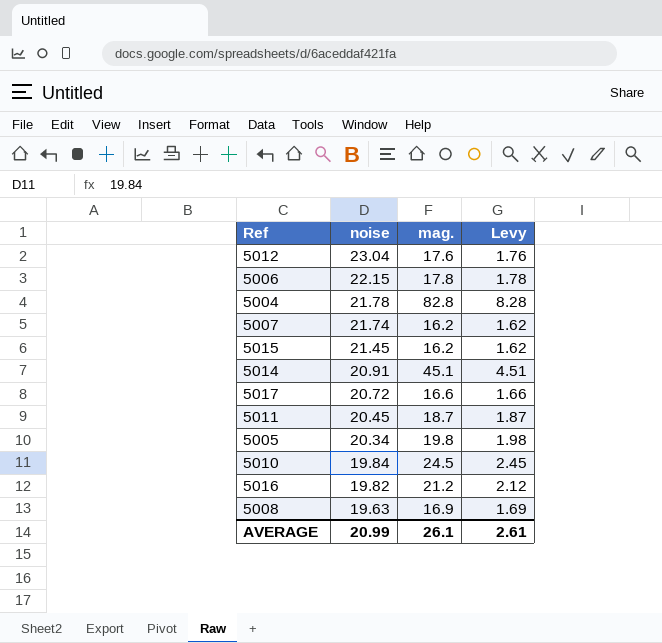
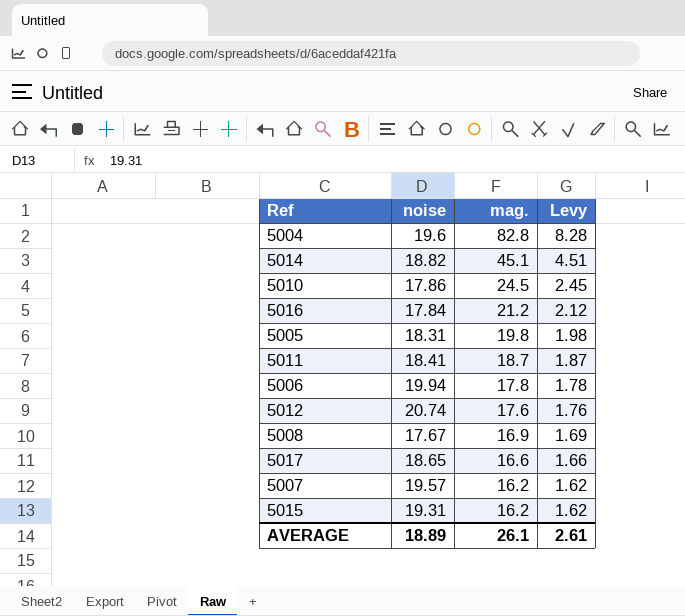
row order: noise descending -> mag. descending
5004 | noise: 21.78 -> 19.6
5014 | noise: 20.91 -> 18.82
5010 | noise: 19.84 -> 17.86
5016 | noise: 19.82 -> 17.84
5005 | noise: 20.34 -> 18.31
5011 | noise: 20.45 -> 18.41
5006 | noise: 22.15 -> 19.94
5012 | noise: 23.04 -> 20.74
5008 | noise: 19.63 -> 17.67
5017 | noise: 20.72 -> 18.65
5007 | noise: 21.74 -> 19.57
5015 | noise: 21.45 -> 19.31
AVERAGE | noise: 20.99 -> 18.89

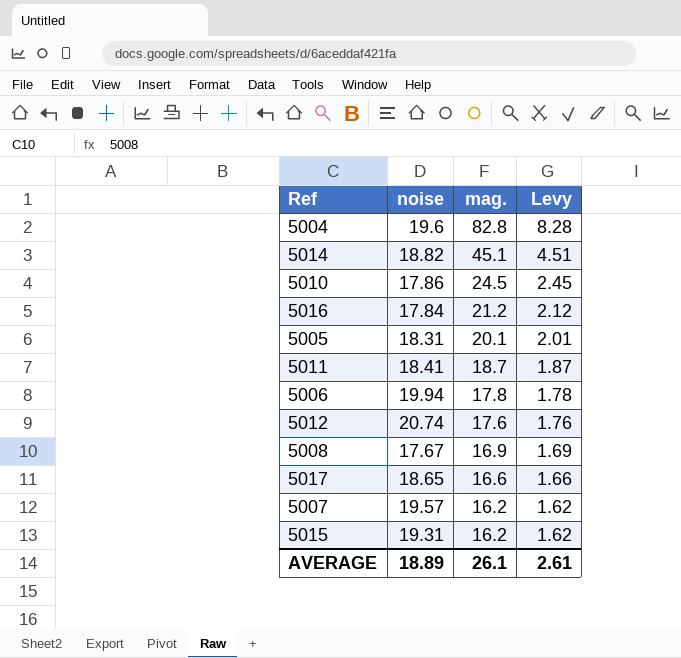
5005 | mag.: 19.8 -> 20.1
5005 | Levy: 1.98 -> 2.01

